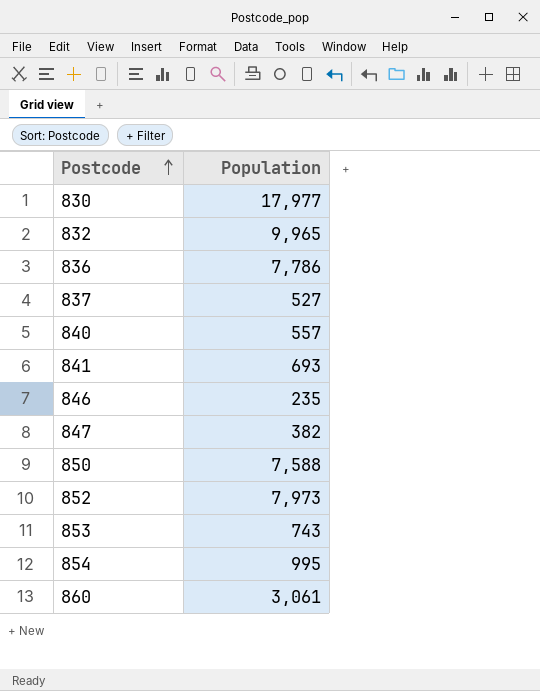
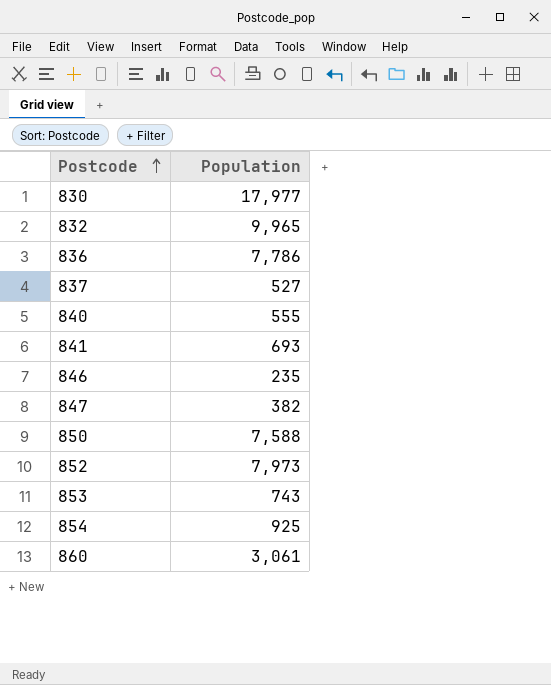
840 | Population: 557 -> 555
854 | Population: 995 -> 925

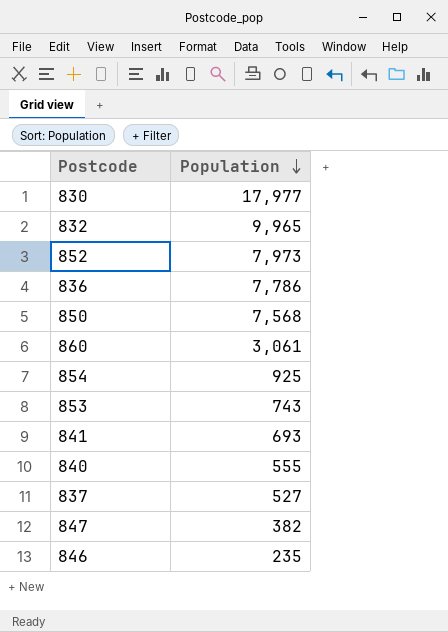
row order: Postcode ascending -> Population descending
850 | Population: 7,588 -> 7,568

